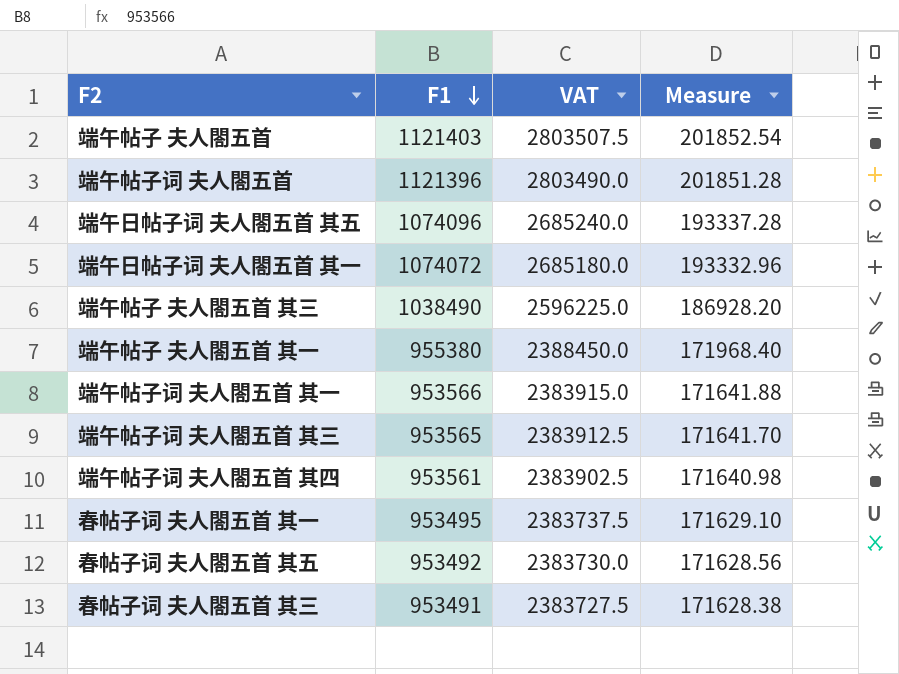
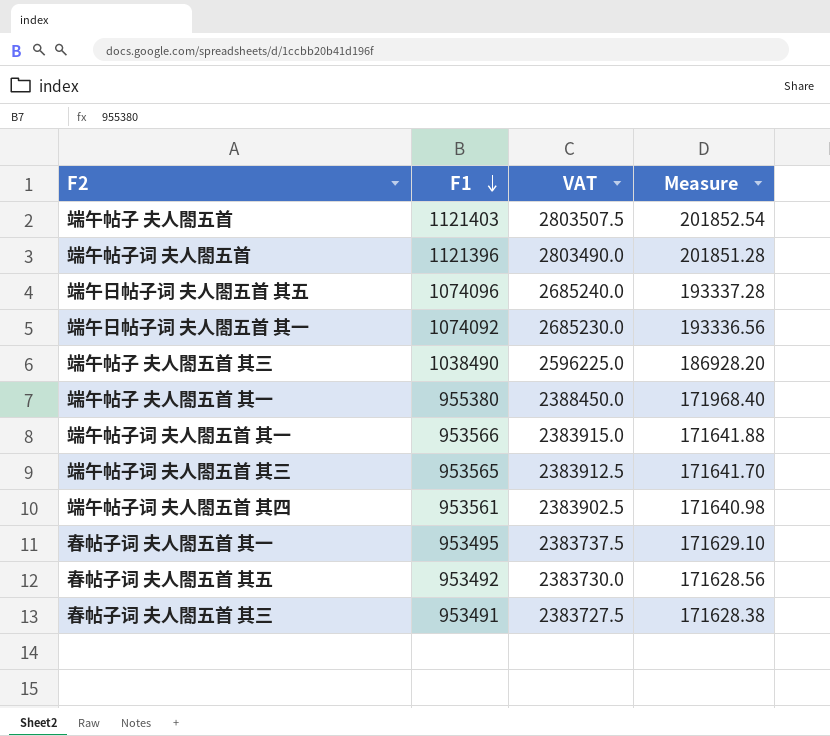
端午日帖子词 夫人閤五首 其一 | F1: 1074072 -> 1074092
端午日帖子词 夫人閤五首 其一 | VAT: 2685180.0 -> 2685230.0
端午日帖子词 夫人閤五首 其一 | Measure: 193332.96 -> 193336.56

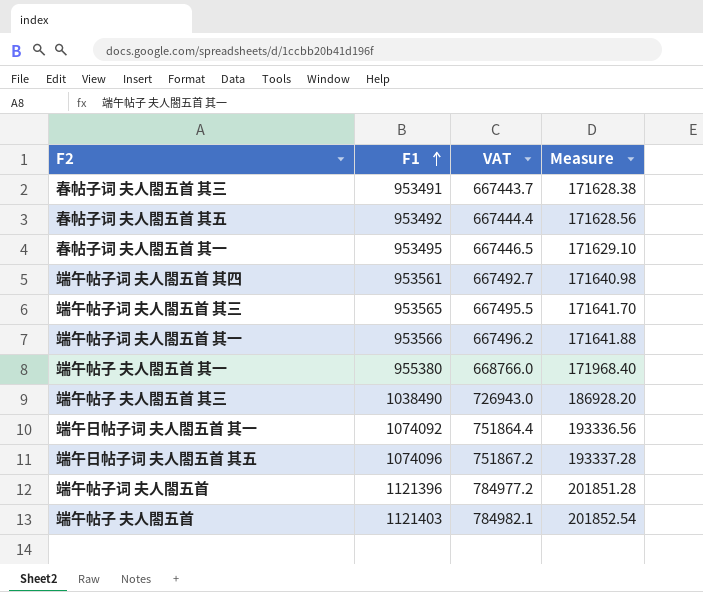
row order: F1 descending -> F1 ascending
column VAT | formula: [F1] * 2.5 -> [F1] * 0.7

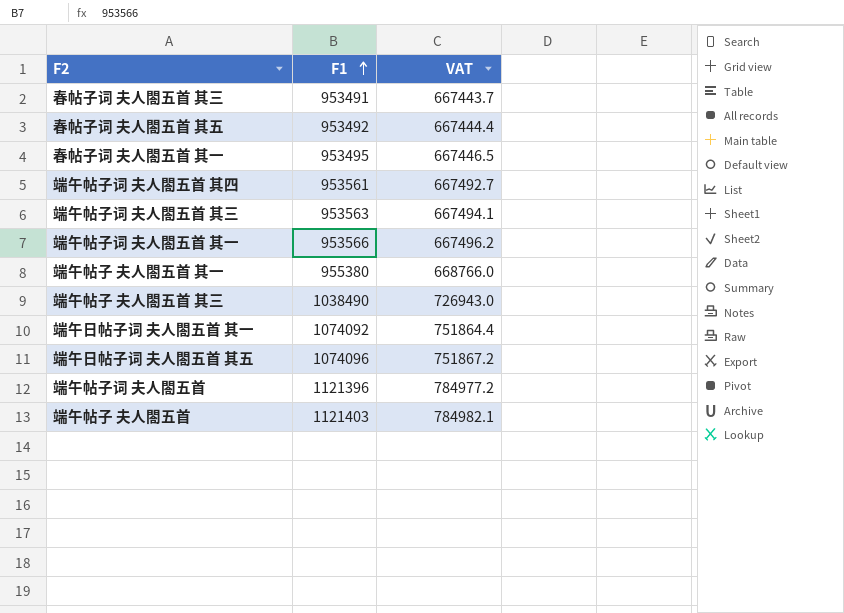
column Measure | formula: [F1] * 0.18 -> none
端午帖子词 夫人閤五首 其三 | F1: 953565 -> 953563
端午帖子词 夫人閤五首 其三 | VAT: 667495.5 -> 667494.1

